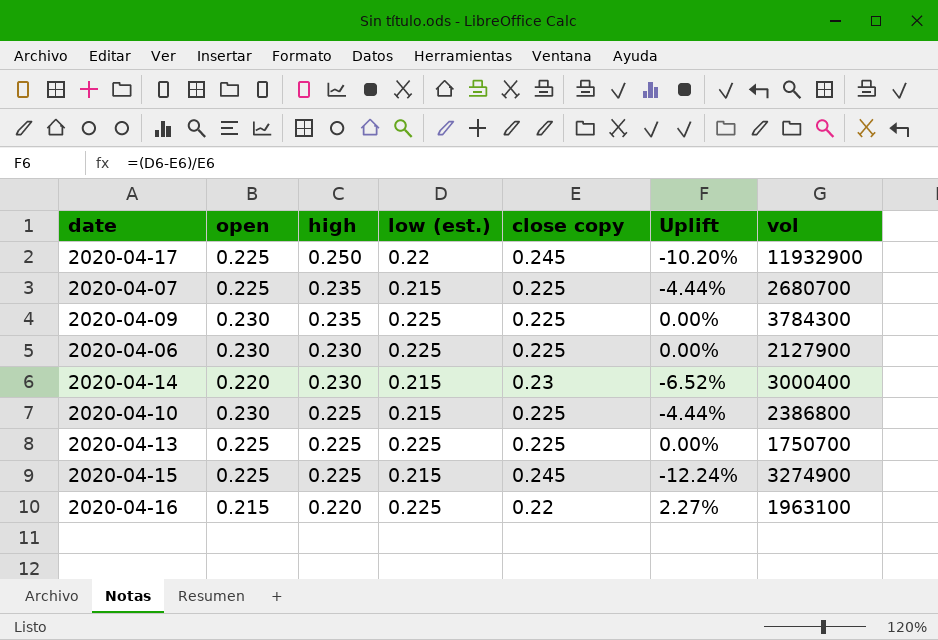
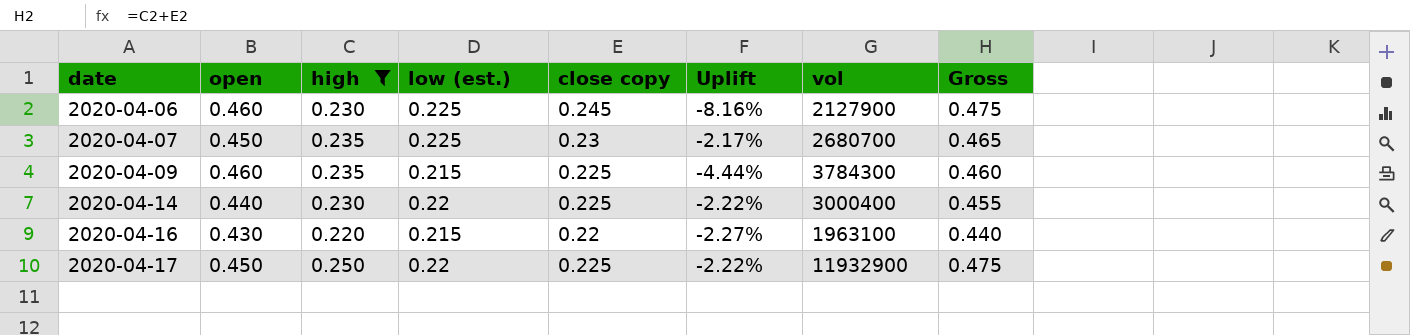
filter: none -> high != 0.225
row order: high descending -> date ascending
column Gross | formula: none -> [high] + [close copy]
2020-04-06 | open: 0.230 -> 0.460
2020-04-06 | close copy: 0.225 -> 0.245
2020-04-06 | Uplift: 0.00% -> -8.16%
2020-04-07 | open: 0.225 -> 0.450
2020-04-07 | low (est.): 0.215 -> 0.225
2020-04-07 | close copy: 0.225 -> 0.23
2020-04-07 | Uplift: -4.44% -> -2.17%
2020-04-09 | open: 0.230 -> 0.460
2020-04-09 | low (est.): 0.225 -> 0.215
2020-04-09 | Uplift: 0.00% -> -4.44%
2020-04-14 | open: 0.220 -> 0.440
2020-04-14 | low (est.): 0.215 -> 0.22
2020-04-14 | close copy: 0.23 -> 0.225
2020-04-14 | Uplift: -6.52% -> -2.22%
2020-04-16 | open: 0.215 -> 0.430
2020-04-16 | low (est.): 0.225 -> 0.215
2020-04-16 | Uplift: 2.27% -> -2.27%
2020-04-17 | open: 0.225 -> 0.450
2020-04-17 | close copy: 0.245 -> 0.225
2020-04-17 | Uplift: -10.20% -> -2.22%

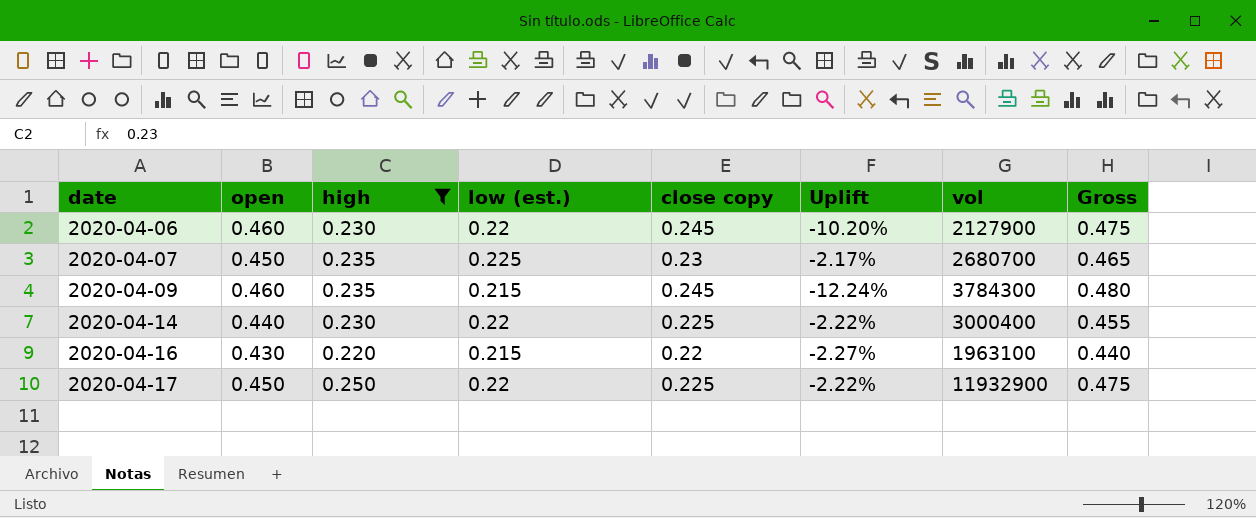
2020-04-06 | low (est.): 0.225 -> 0.22
2020-04-06 | Uplift: -8.16% -> -10.20%
2020-04-09 | close copy: 0.225 -> 0.245
2020-04-09 | Uplift: -4.44% -> -12.24%
2020-04-09 | Gross: 0.460 -> 0.480

